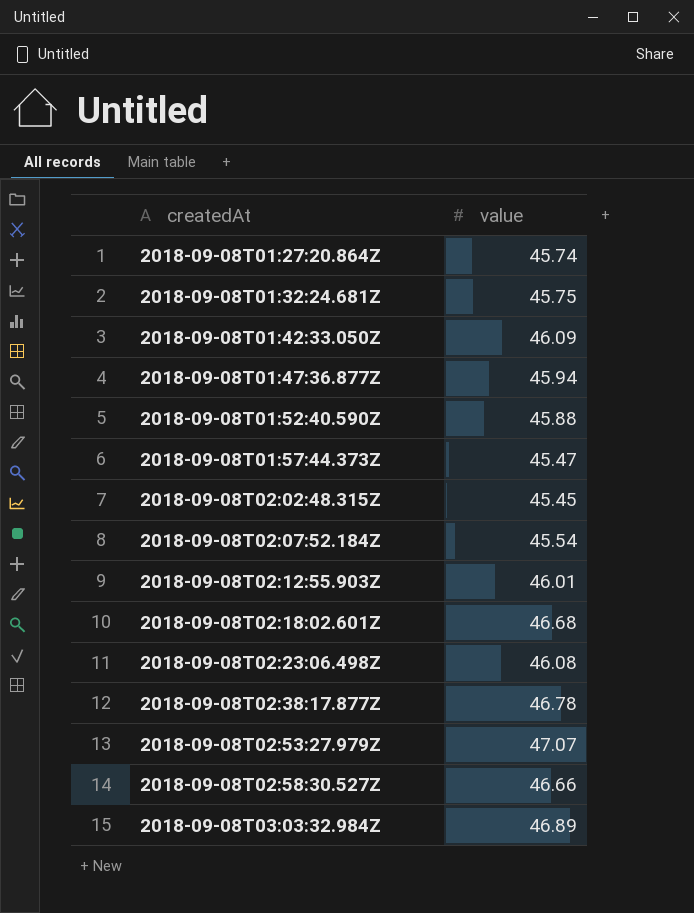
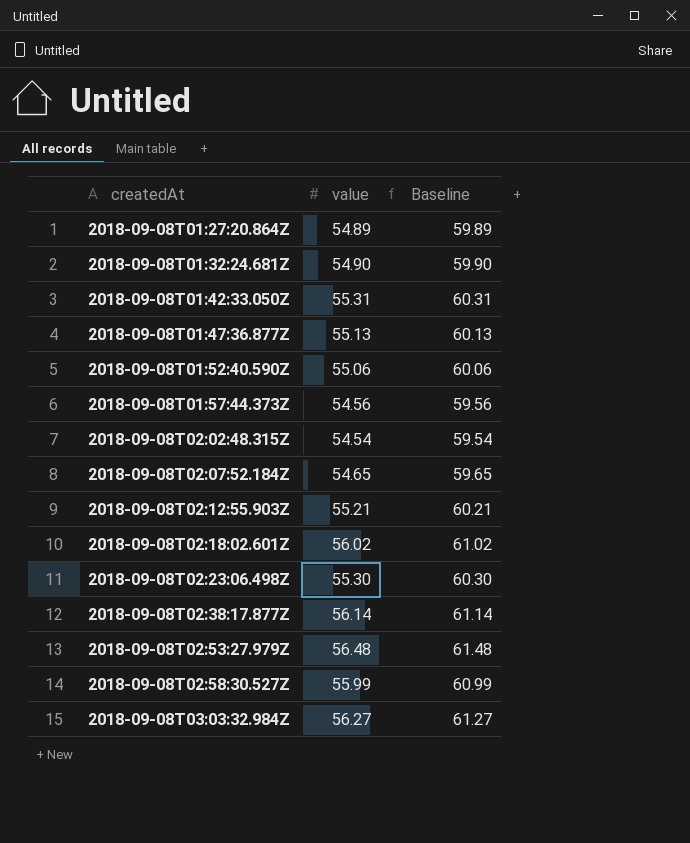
column Baseline | formula: none -> [value] + 5
2018-09-08T01:27:20.864Z | value: 45.74 -> 54.89
2018-09-08T01:32:24.681Z | value: 45.75 -> 54.90
2018-09-08T01:42:33.050Z | value: 46.09 -> 55.31
2018-09-08T01:47:36.877Z | value: 45.94 -> 55.13
2018-09-08T01:52:40.590Z | value: 45.88 -> 55.06
2018-09-08T01:57:44.373Z | value: 45.47 -> 54.56
2018-09-08T02:02:48.315Z | value: 45.45 -> 54.54
2018-09-08T02:07:52.184Z | value: 45.54 -> 54.65
2018-09-08T02:12:55.903Z | value: 46.01 -> 55.21
2018-09-08T02:18:02.601Z | value: 46.68 -> 56.02
2018-09-08T02:23:06.498Z | value: 46.08 -> 55.30
2018-09-08T02:38:17.877Z | value: 46.78 -> 56.14
2018-09-08T02:53:27.979Z | value: 47.07 -> 56.48
2018-09-08T02:58:30.527Z | value: 46.66 -> 55.99
2018-09-08T03:03:32.984Z | value: 46.89 -> 56.27

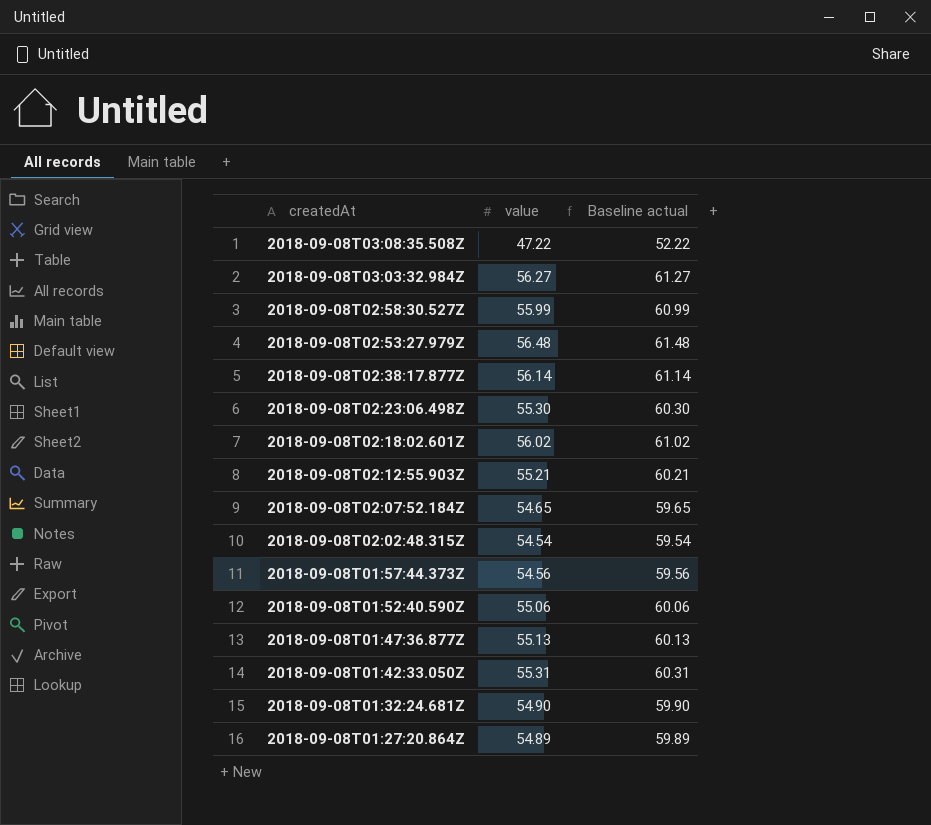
row order: createdAt ascending -> createdAt descending
column name: Baseline -> Baseline actual
row 2018-09-08T03:08:35.508Z: none -> 47.22 | 52.22

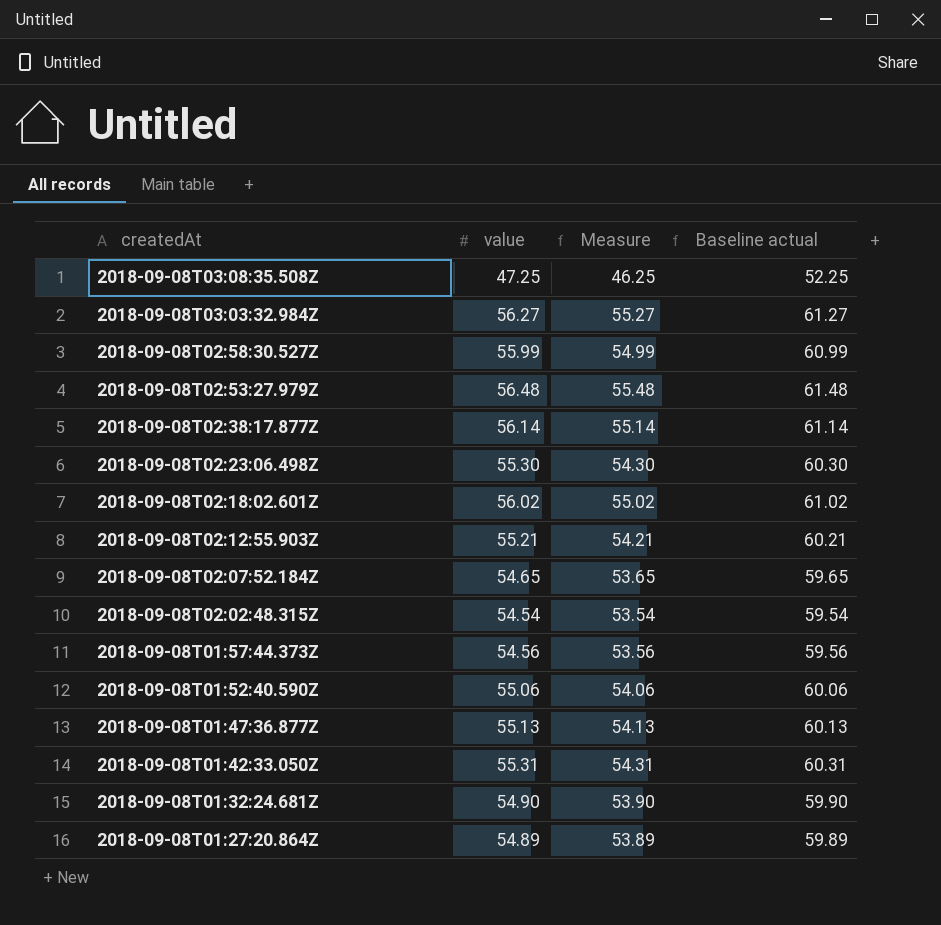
column Measure | formula: none -> [value] - 1
2018-09-08T03:08:35.508Z | value: 47.22 -> 47.25
2018-09-08T03:08:35.508Z | Baseline actual: 52.22 -> 52.25

